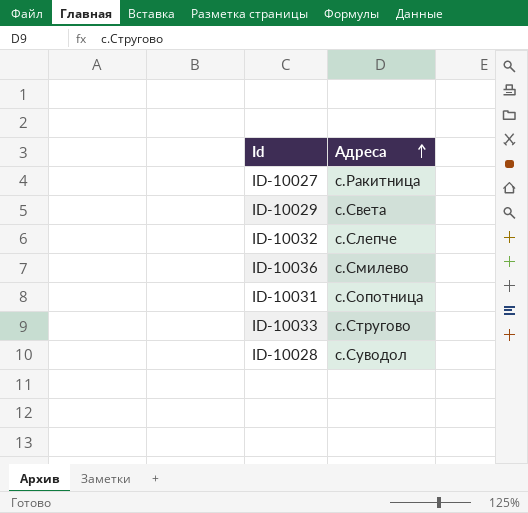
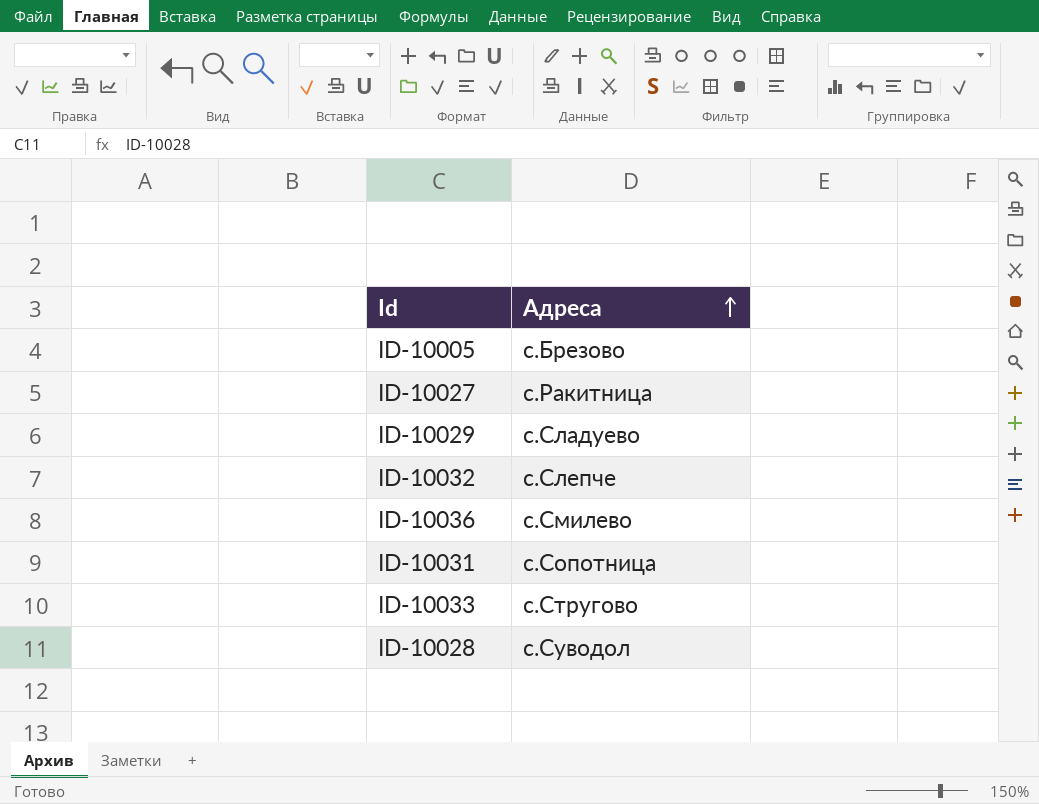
row ID-10005: none -> с.Брезово
ID-10029 | Адреса: с.Света -> с.Сладуево

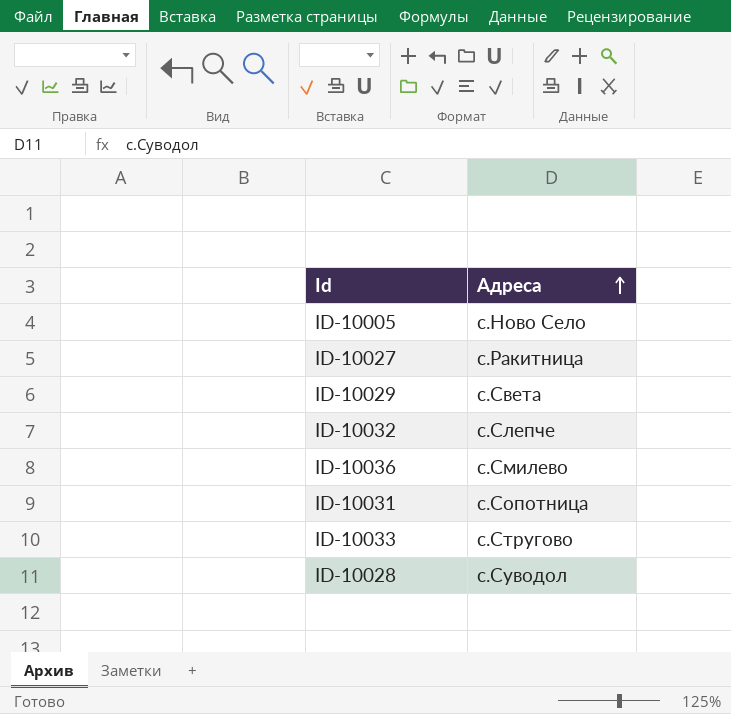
ID-10005 | Адреса: с.Брезово -> с.Ново Село
ID-10029 | Адреса: с.Сладуево -> с.Света

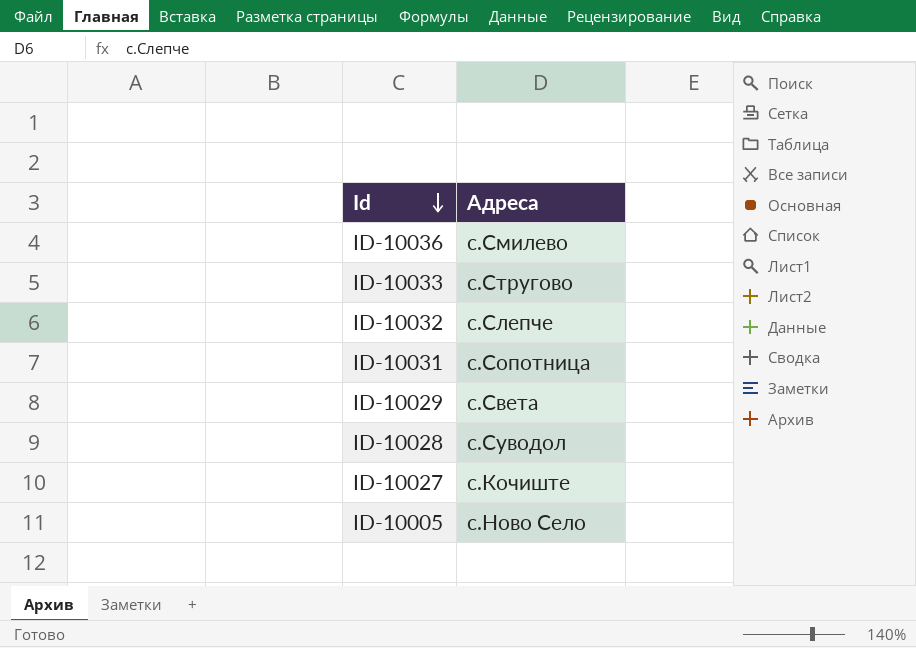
row order: Адреса ascending -> Id descending
ID-10027 | Адреса: с.Ракитница -> с.Кочиште

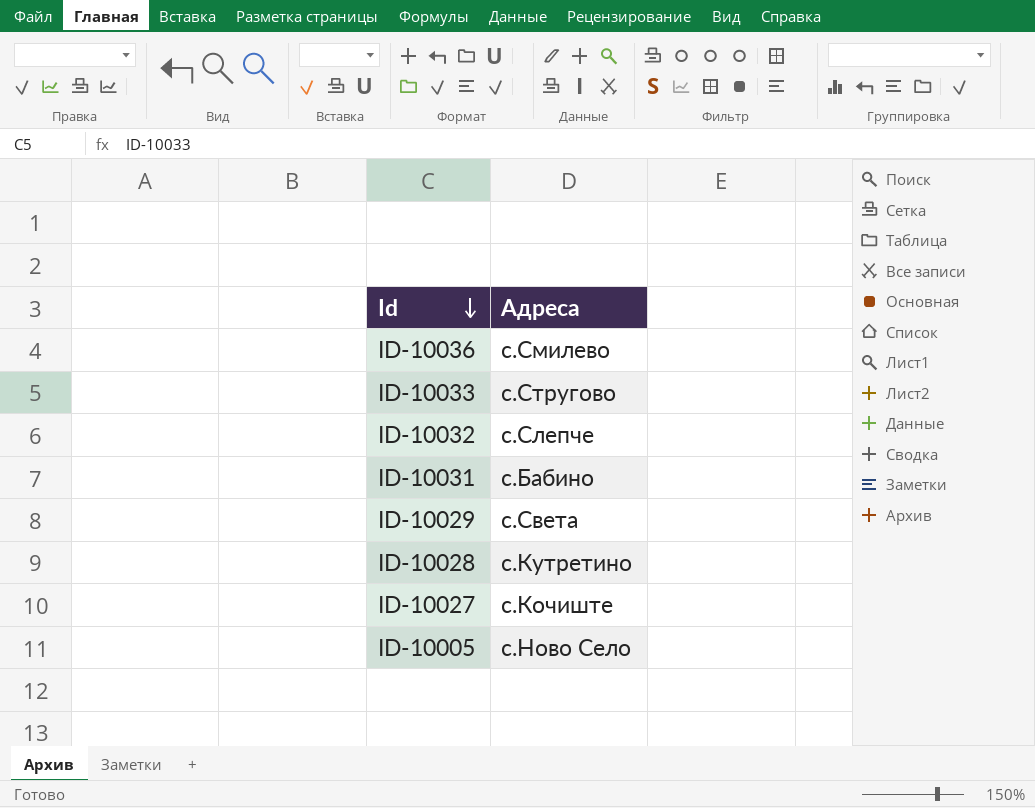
ID-10031 | Адреса: с.Сопотница -> с.Бабино
ID-10028 | Адреса: с.Суводол -> с.Кутретино

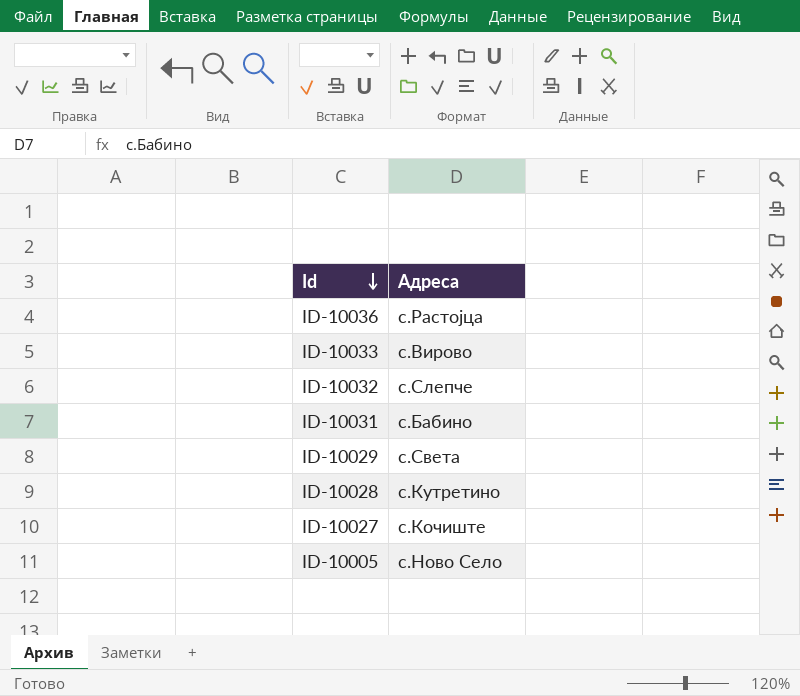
ID-10036 | Адреса: с.Смилево -> с.Растојца
ID-10033 | Адреса: с.Стругово -> с.Вирово

